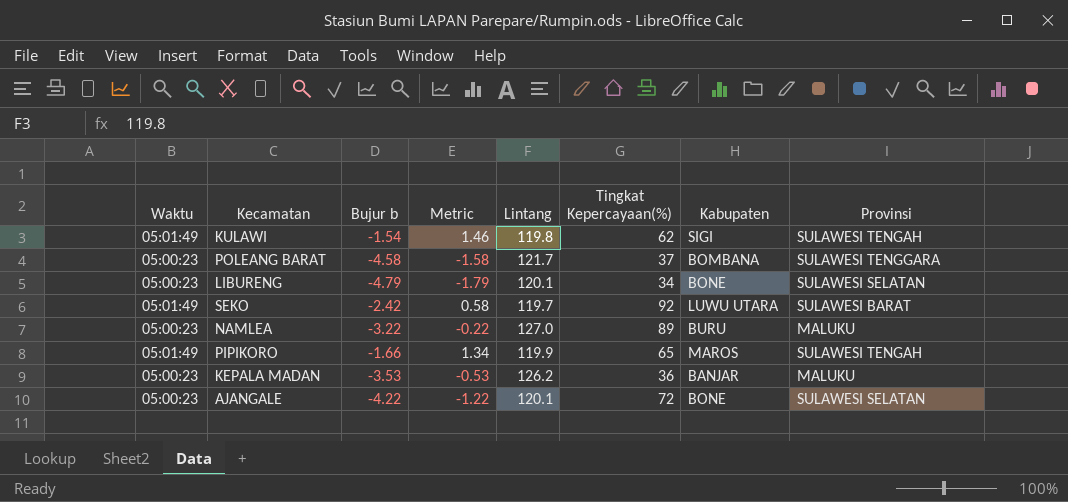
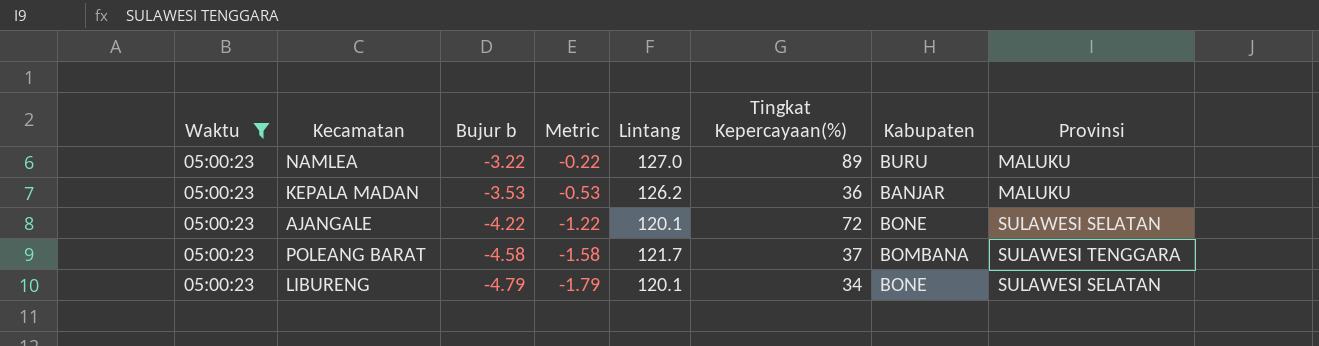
filter: none -> Waktu = 05:00:23
row order: none -> Bujur b descending

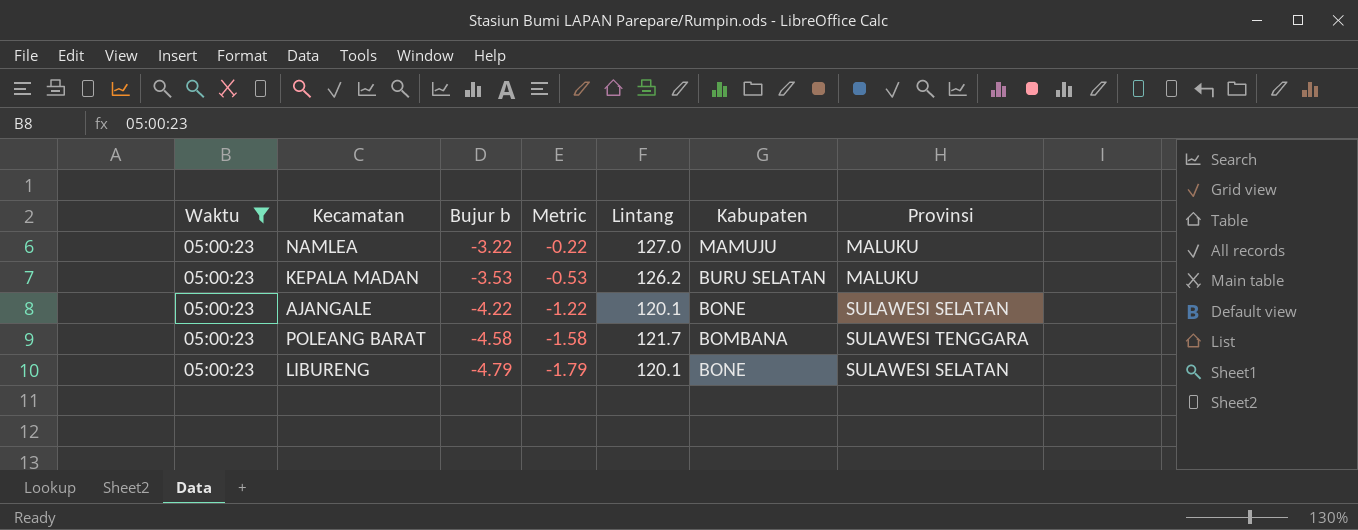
column Tingkat Kepercayaan(%) | position: 6 -> none
NAMLEA | Kabupaten: BURU -> MAMUJU
KEPALA MADAN | Kabupaten: BANJAR -> BURU SELATAN

